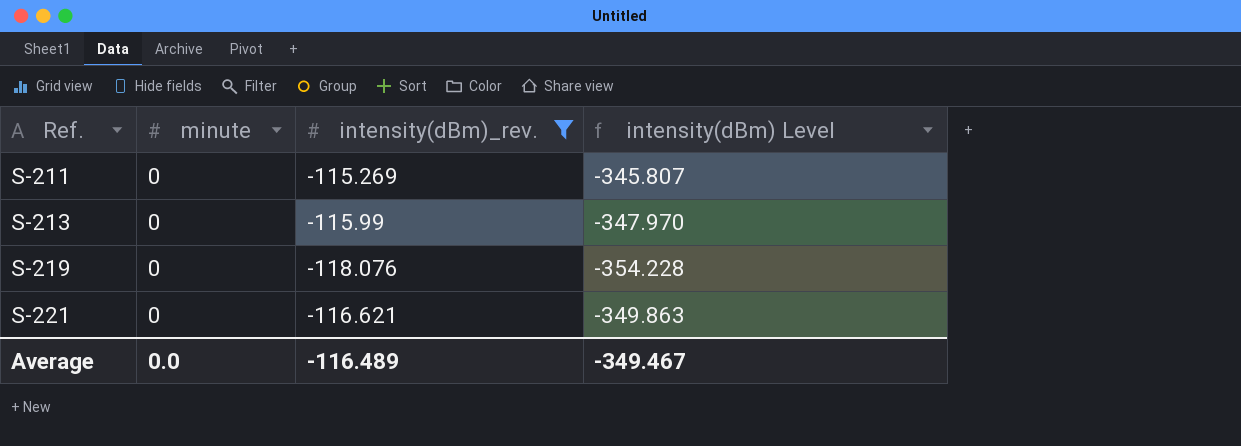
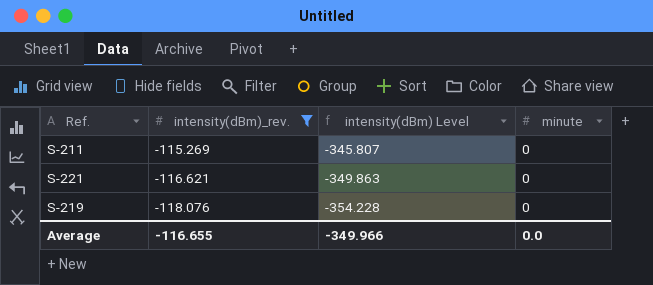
row order: Ref. ascending -> intensity(dBm)_rev. descending
column minute | position: 2 -> 4
row S-213: 0 | -115.99 | -347.970 -> none
Average | intensity(dBm)_rev.: -116.489 -> -116.655
Average | intensity(dBm) Level: -349.467 -> -349.966

